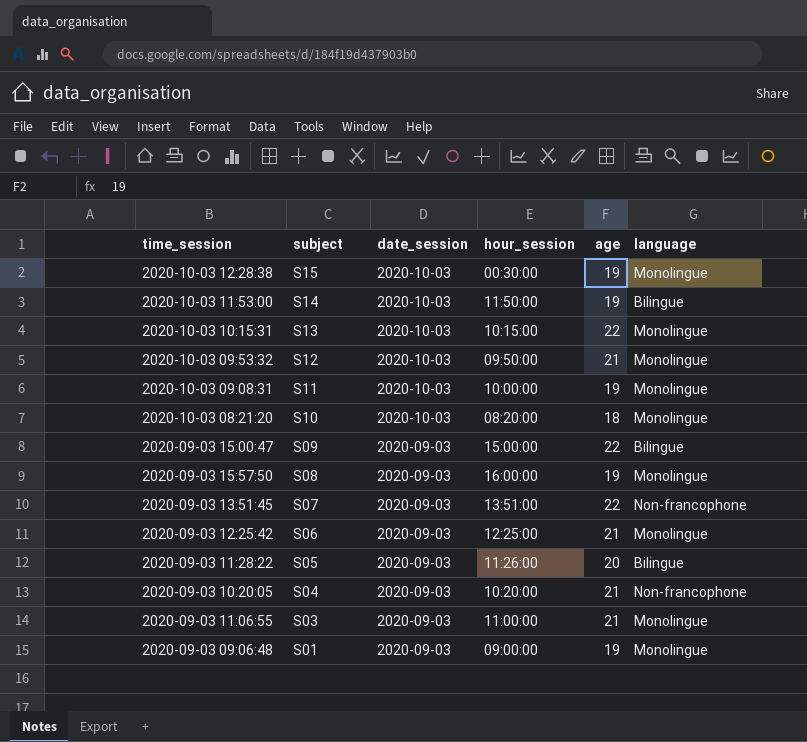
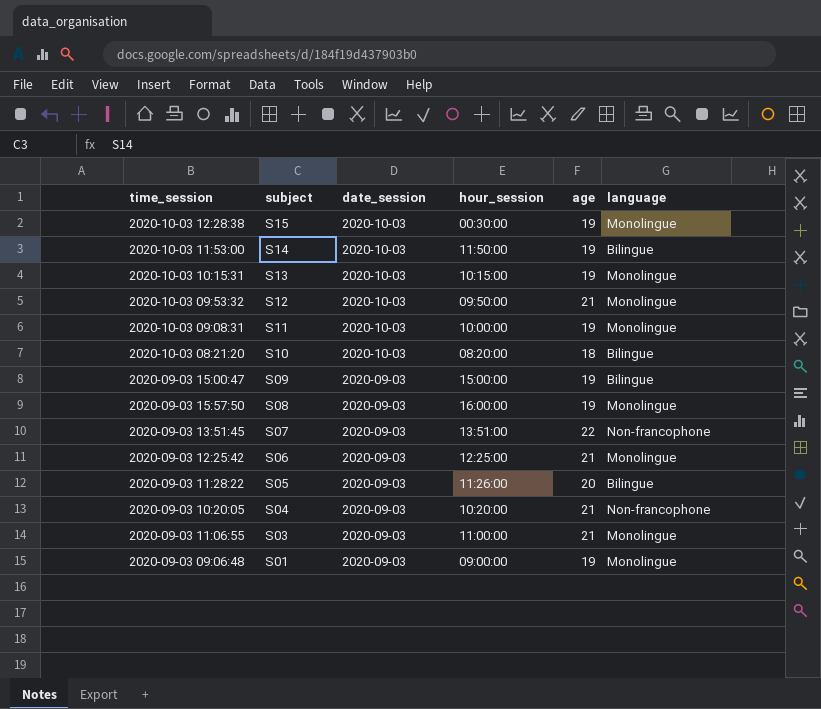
2020-10-03 10:15:31 | age: 22 -> 19
2020-10-03 08:21:20 | language: Monolingue -> Bilingue
2020-09-03 15:00:47 | age: 22 -> 19

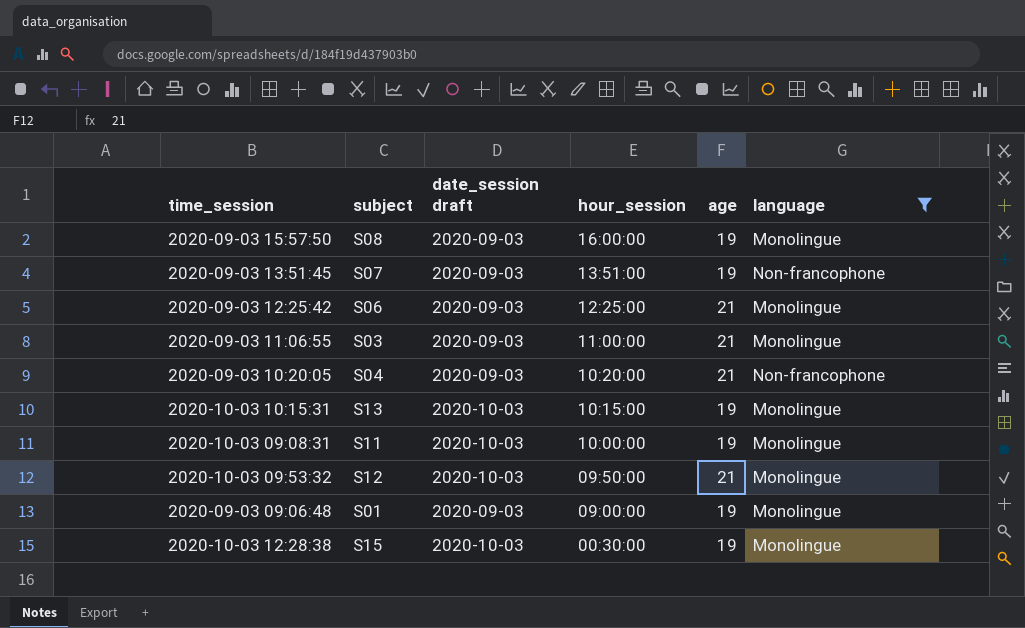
filter: none -> language != Bilingue
row order: subject descending -> hour_session descending
column name: date_session -> date_session draft
2020-09-03 13:51:45 | age: 22 -> 19

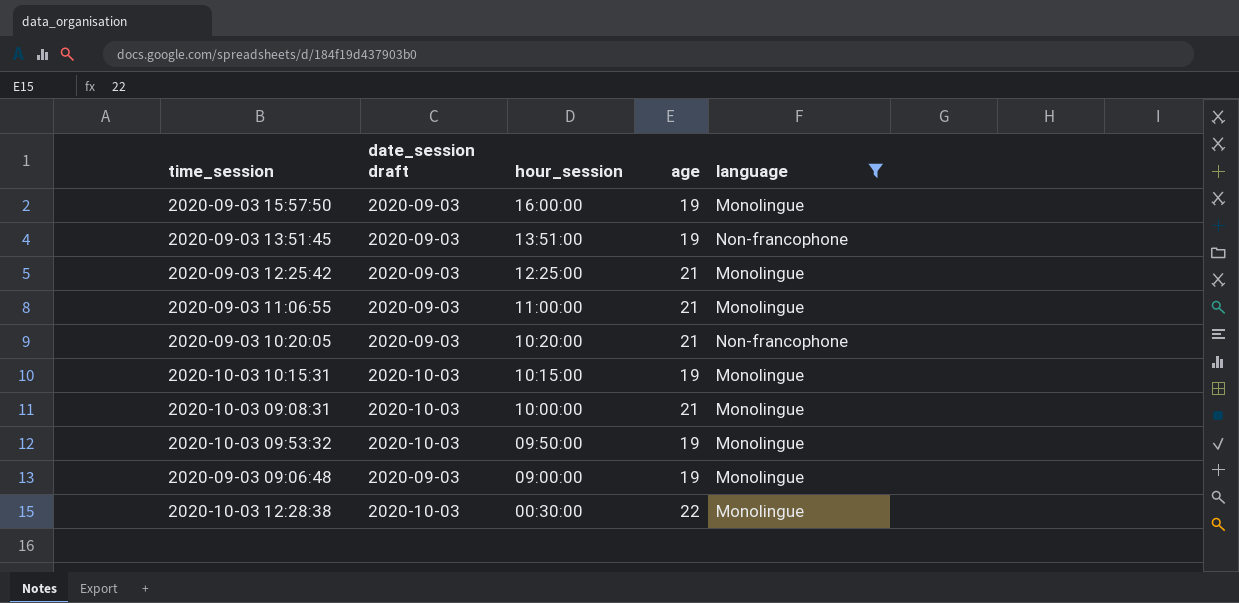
column subject | position: 2 -> none
2020-10-03 09:08:31 | age: 19 -> 21
2020-10-03 09:53:32 | age: 21 -> 19
2020-10-03 12:28:38 | age: 19 -> 22

